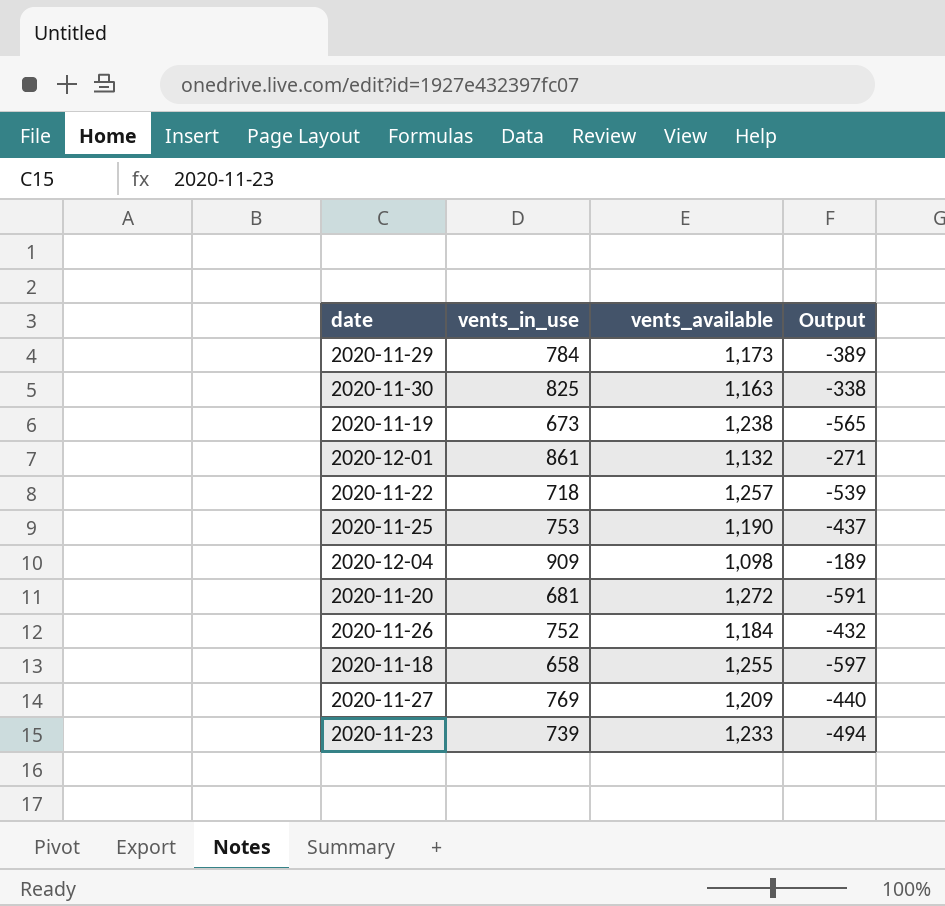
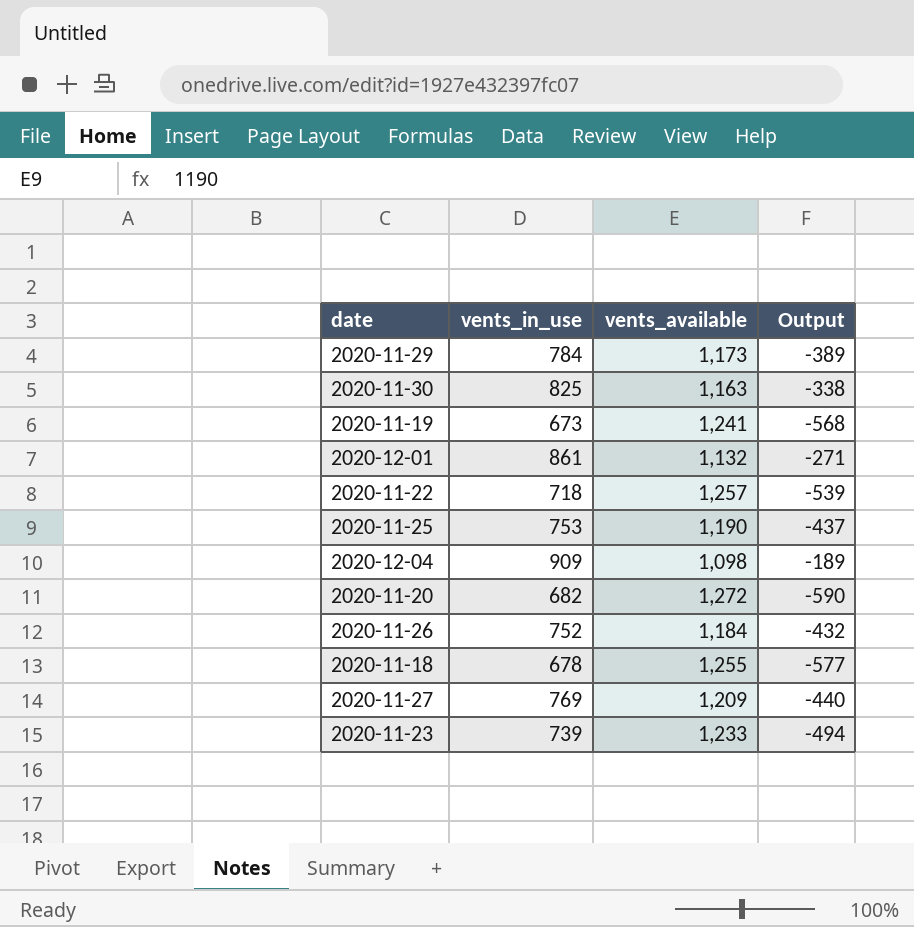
2020-11-19 | vents_available: 1,238 -> 1,241
2020-11-19 | Output: -565 -> -568
2020-11-20 | vents_in_use: 681 -> 682
2020-11-20 | Output: -591 -> -590
2020-11-18 | vents_in_use: 658 -> 678
2020-11-18 | Output: -597 -> -577

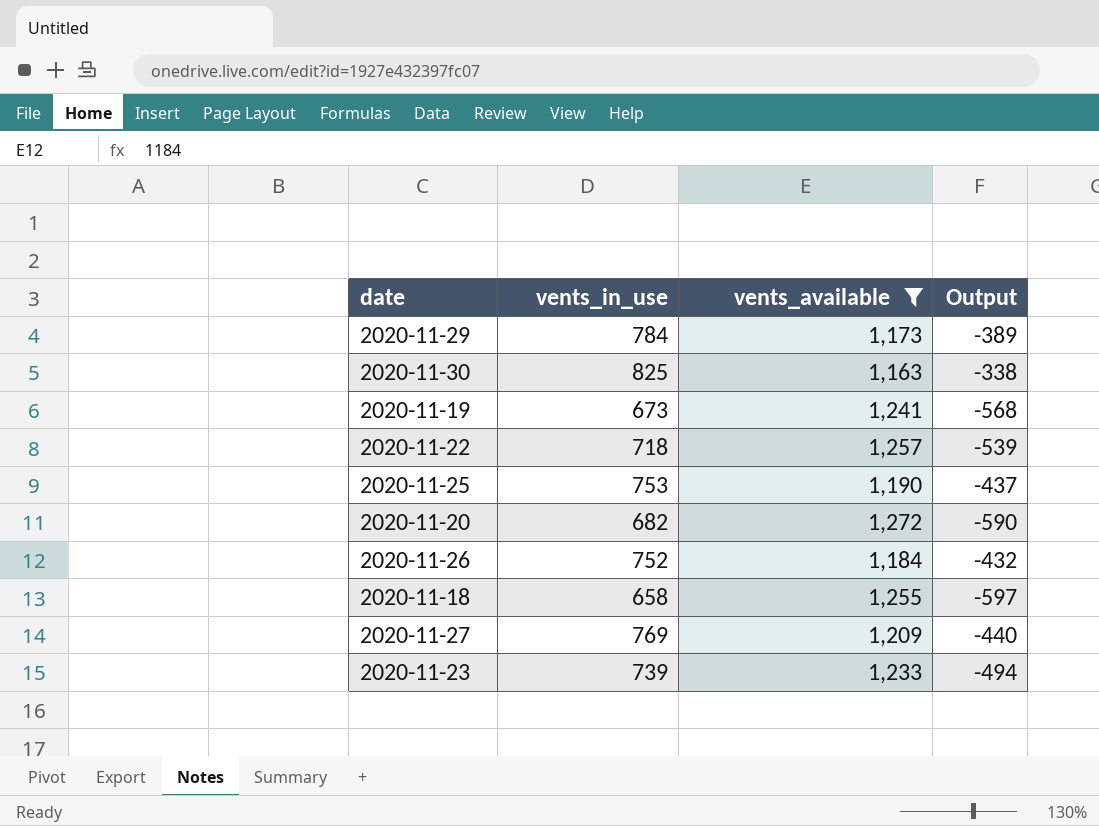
filter: none -> vents_available >= 1,163
2020-11-18 | vents_in_use: 678 -> 658
2020-11-18 | Output: -577 -> -597

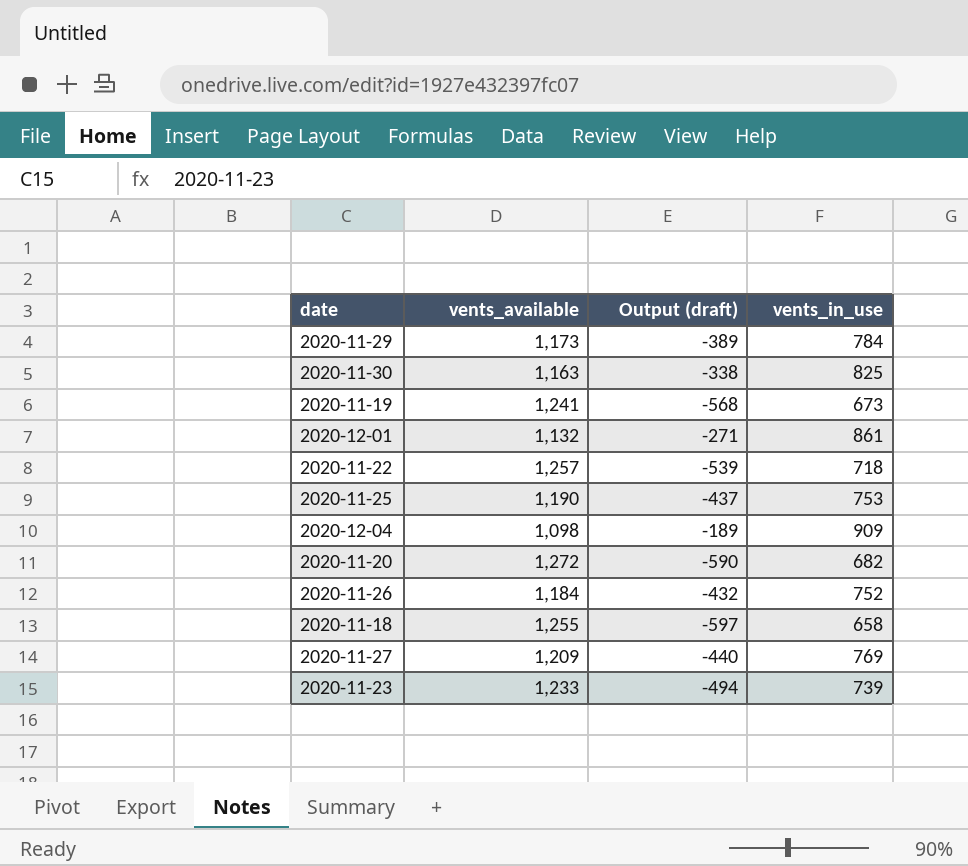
filter: vents_available >= 1,163 -> none
column name: Output -> Output (draft)
column vents_in_use | position: 2 -> 4

